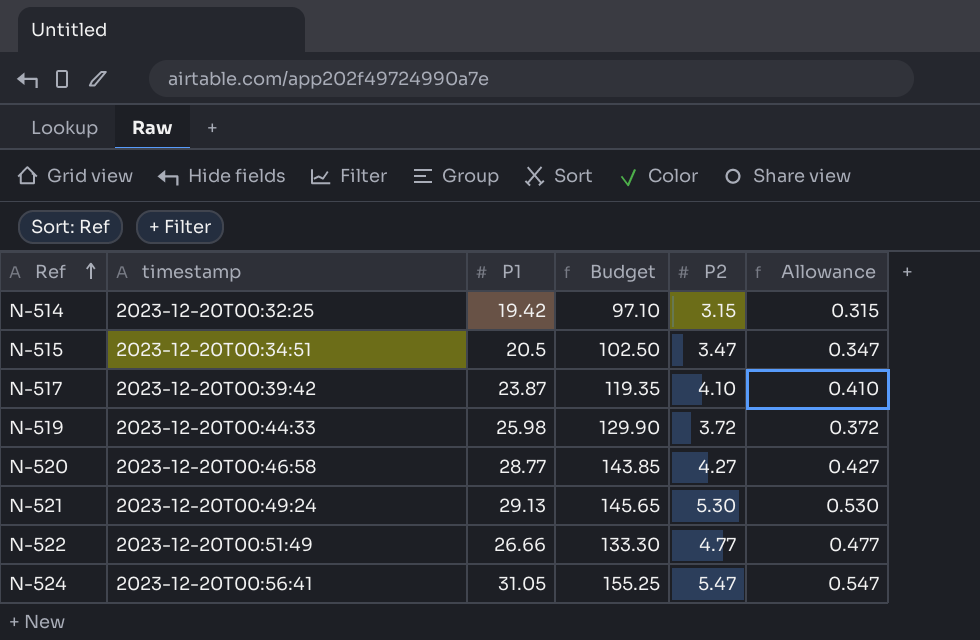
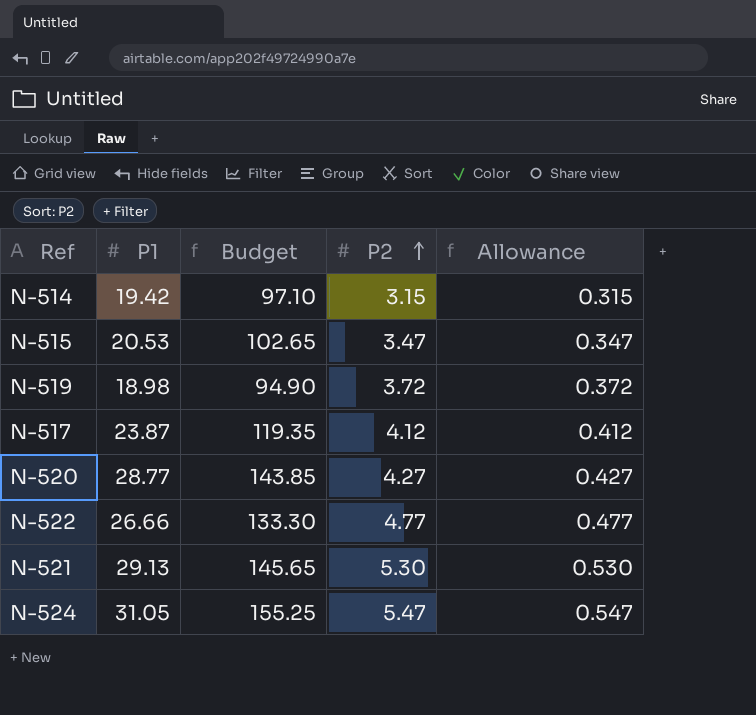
row order: Ref ascending -> P2 ascending
column timestamp | position: 2 -> none
N-515 | P1: 20.5 -> 20.53
N-515 | Budget: 102.50 -> 102.65
N-519 | P1: 25.98 -> 18.98
N-519 | Budget: 129.90 -> 94.90
N-517 | P2: 4.10 -> 4.12
N-517 | Allowance: 0.410 -> 0.412

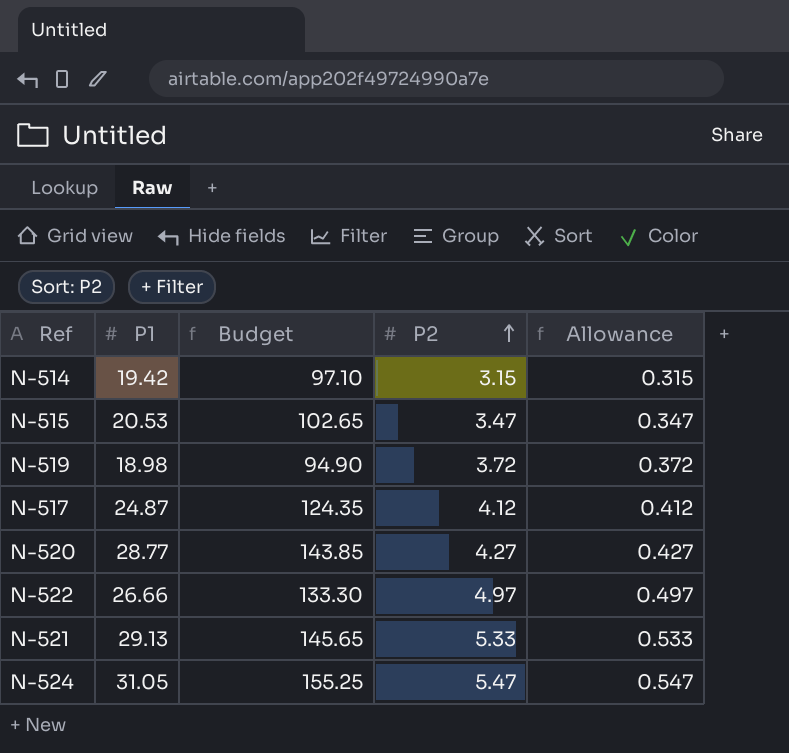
N-517 | P1: 23.87 -> 24.87
N-517 | Budget: 119.35 -> 124.35
N-522 | P2: 4.77 -> 4.97
N-522 | Allowance: 0.477 -> 0.497
N-521 | P2: 5.30 -> 5.33
N-521 | Allowance: 0.530 -> 0.533

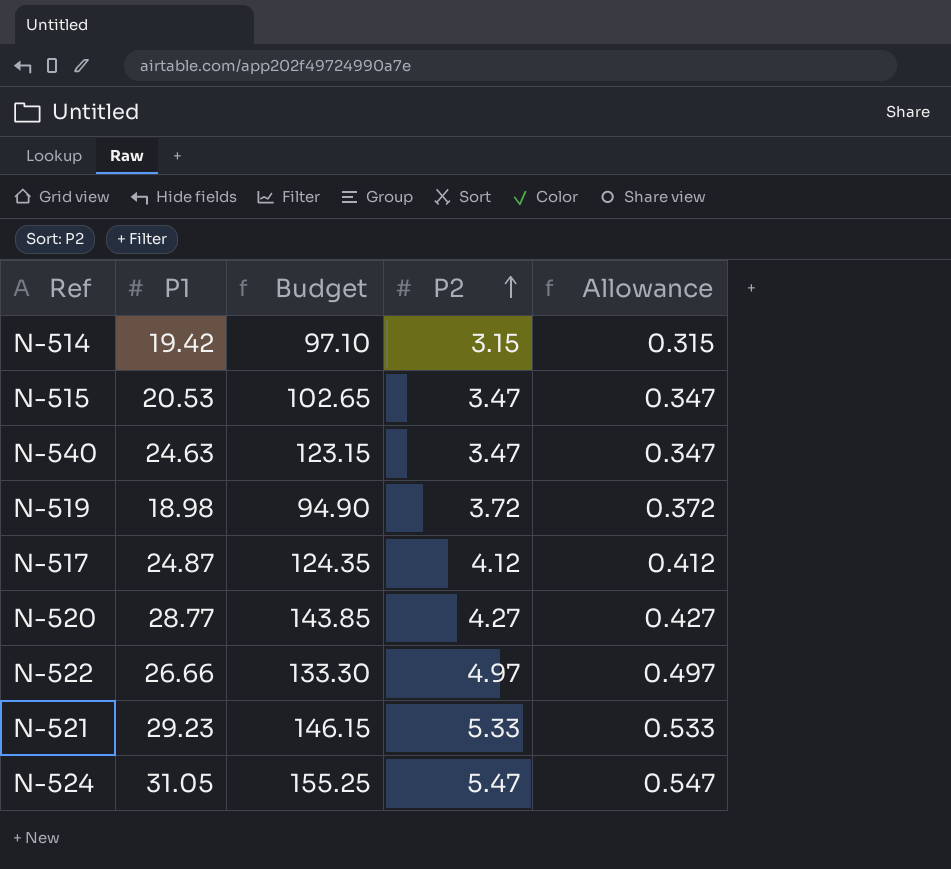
row N-540: none -> 24.63 | 123.15 | 3.47 | 0.347
N-521 | P1: 29.13 -> 29.23
N-521 | Budget: 145.65 -> 146.15

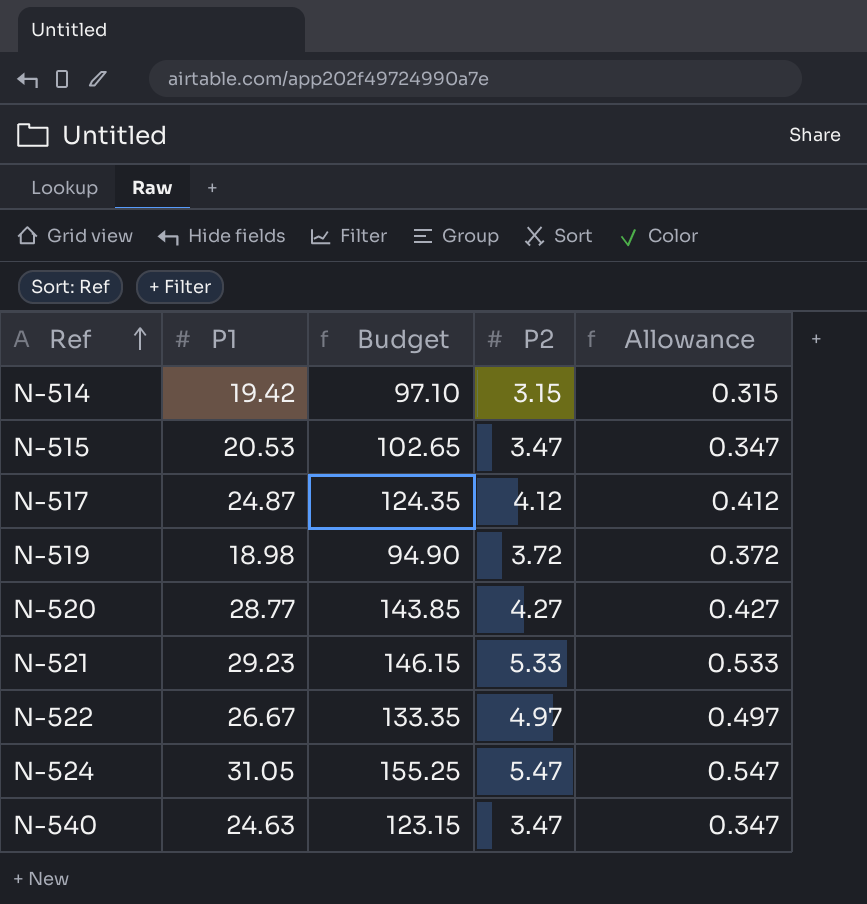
row order: P2 ascending -> Ref ascending
N-522 | P1: 26.66 -> 26.67
N-522 | Budget: 133.30 -> 133.35

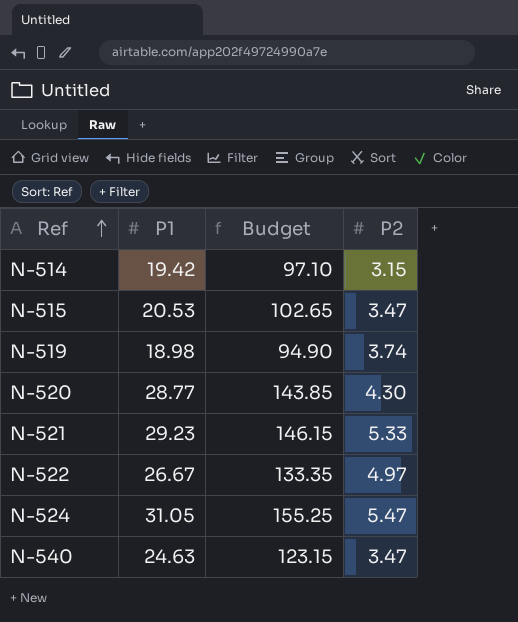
column Allowance | formula: [P2] * 0.1 -> none
row N-517: 24.87 | 124.35 | 4.12 | 0.412 -> none
N-519 | P2: 3.72 -> 3.74
N-520 | P2: 4.27 -> 4.30

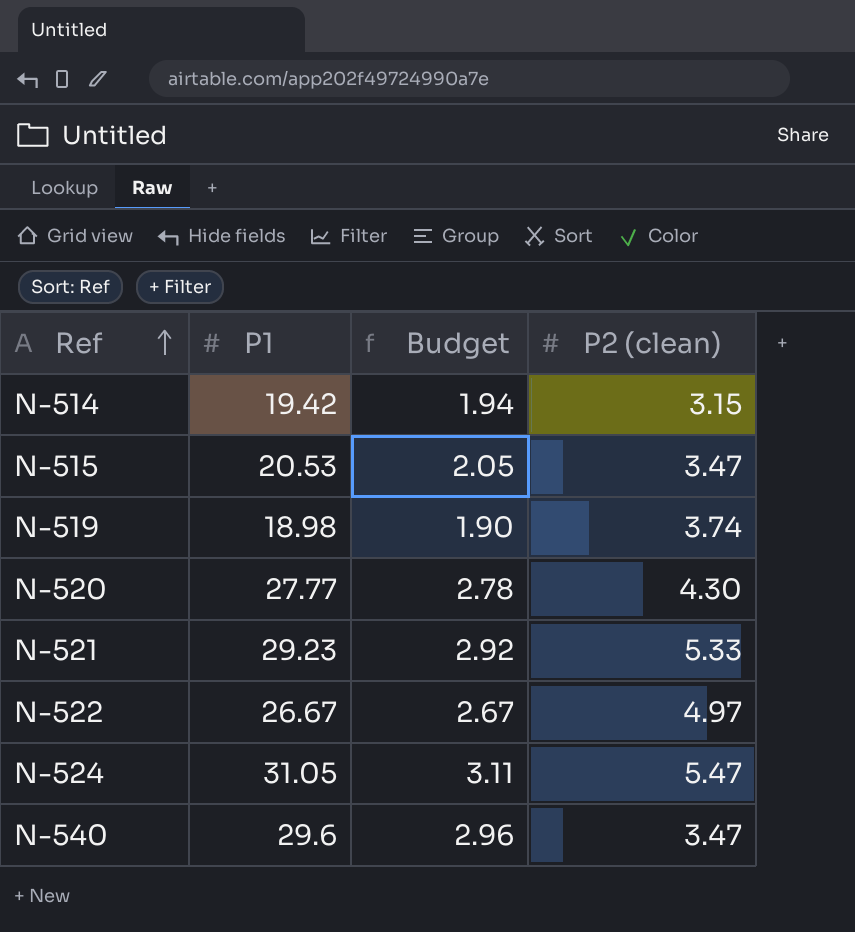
column Budget | formula: [P1] * 5 -> [P1] * 0.1
column name: P2 -> P2 (clean)
N-520 | P1: 28.77 -> 27.77
N-540 | P1: 24.63 -> 29.6

